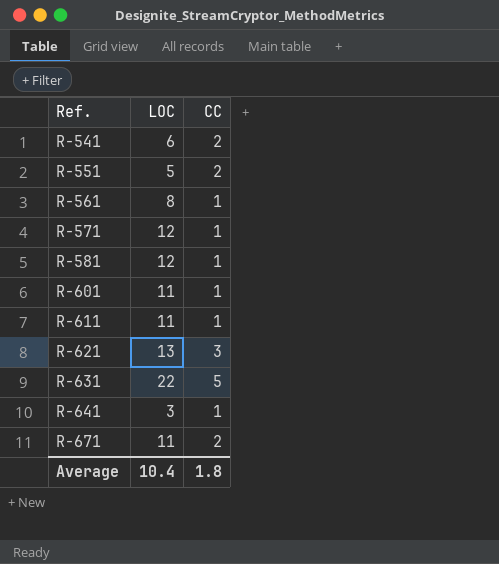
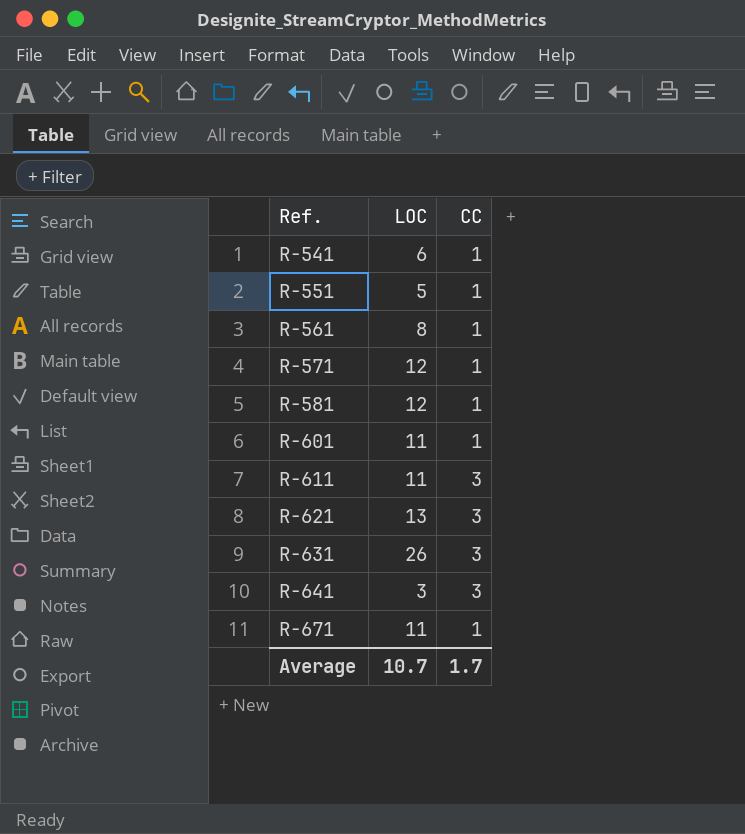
R-541 | CC: 2 -> 1
R-551 | CC: 2 -> 1
R-611 | CC: 1 -> 3
R-631 | LOC: 22 -> 26
R-631 | CC: 5 -> 3
R-641 | CC: 1 -> 3
R-671 | CC: 2 -> 1
Average | LOC: 10.4 -> 10.7
Average | CC: 1.8 -> 1.7

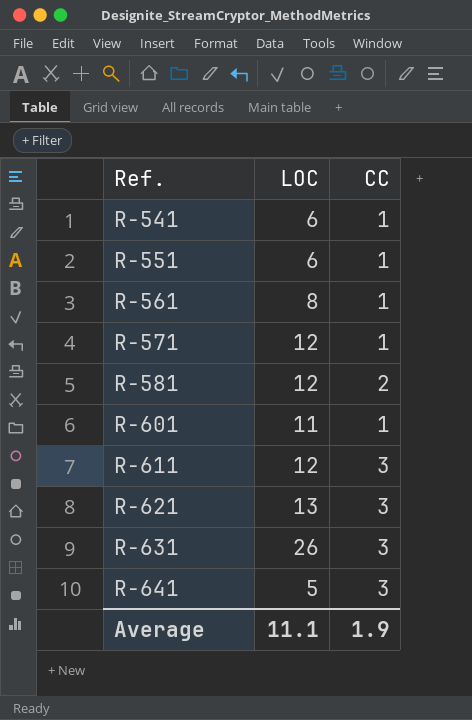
row R-671: 11 | 1 -> none
R-551 | LOC: 5 -> 6
R-581 | CC: 1 -> 2
R-611 | LOC: 11 -> 12
R-641 | LOC: 3 -> 5
Average | LOC: 10.7 -> 11.1
Average | CC: 1.7 -> 1.9

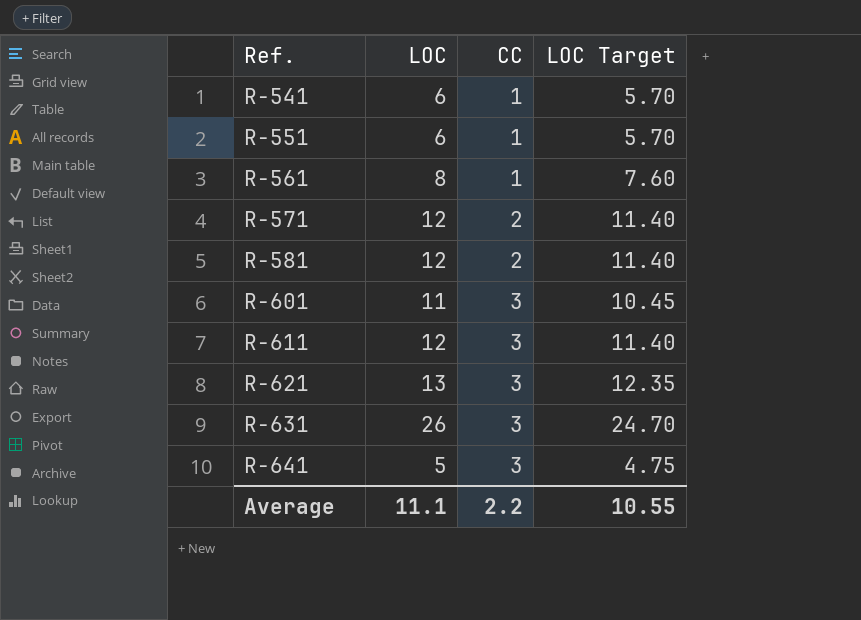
column LOC Target | formula: none -> [LOC] * 0.95
R-571 | CC: 1 -> 2
R-601 | CC: 1 -> 3
Average | CC: 1.9 -> 2.2

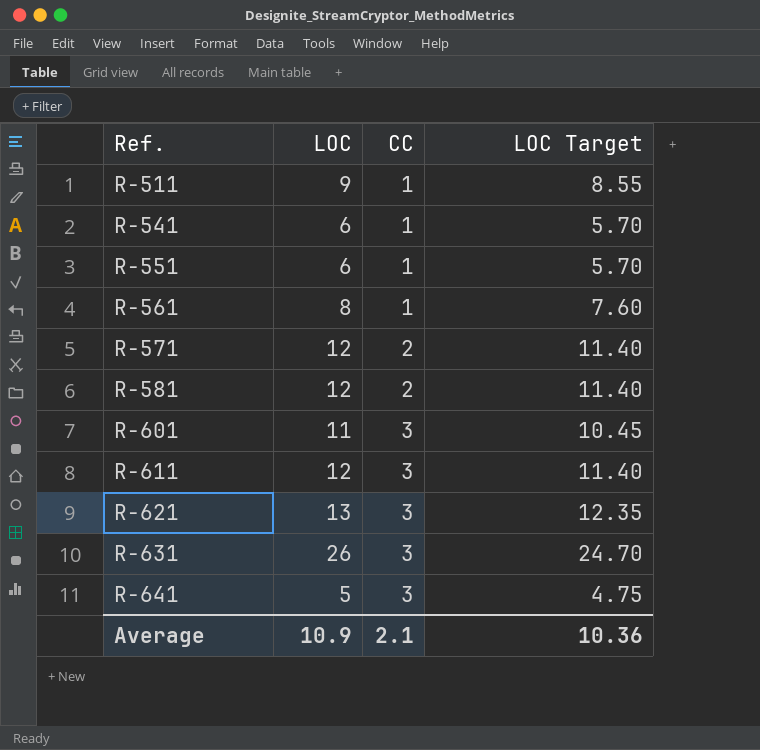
row R-511: none -> 9 | 1 | 8.55
Average | LOC: 11.1 -> 10.9
Average | CC: 2.2 -> 2.1
Average | LOC Target: 10.55 -> 10.36

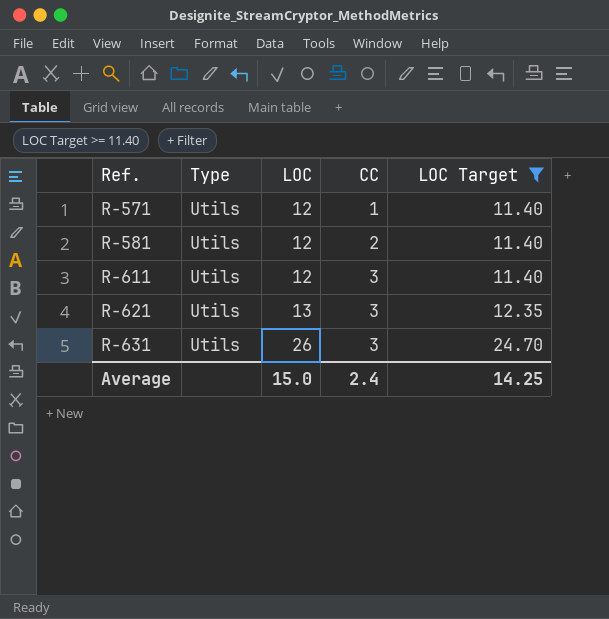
filter: none -> LOC Target >= 11.40
column Type | position: none -> 2
R-571 | CC: 2 -> 1
Average | LOC: 10.9 -> 15.0
Average | CC: 2.1 -> 2.4
Average | LOC Target: 10.36 -> 14.25

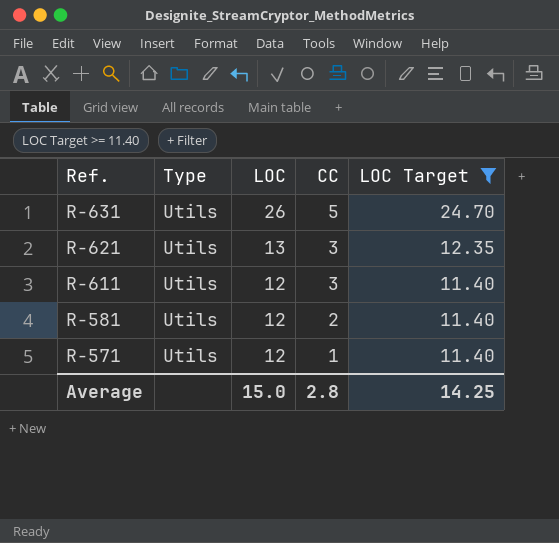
row order: Ref. ascending -> Ref. descending
R-631 | CC: 3 -> 5
Average | CC: 2.4 -> 2.8

